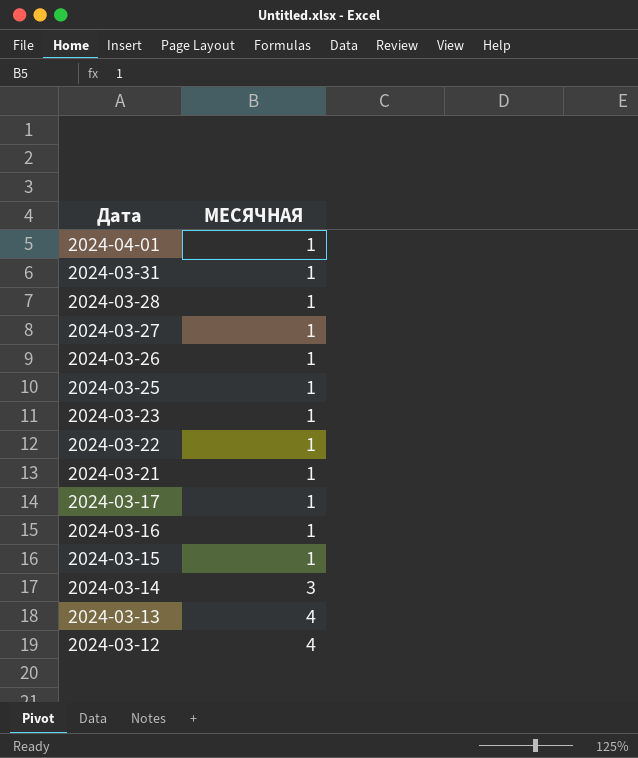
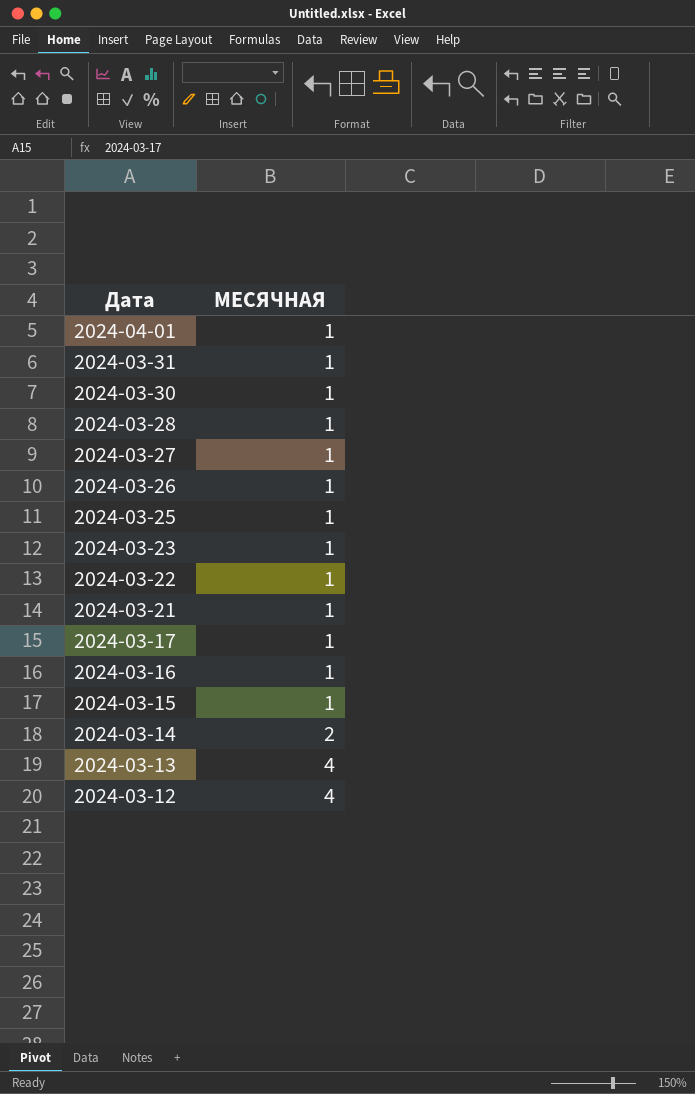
row 2024-03-30: none -> 1
2024-03-14 | МЕСЯЧНАЯ: 3 -> 2

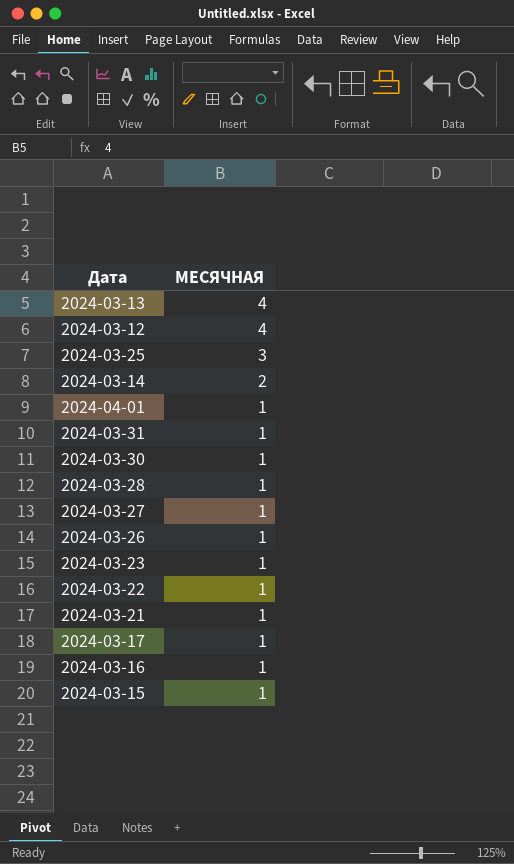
row order: Дата descending -> МЕСЯЧНАЯ descending
2024-03-25 | МЕСЯЧНАЯ: 1 -> 3

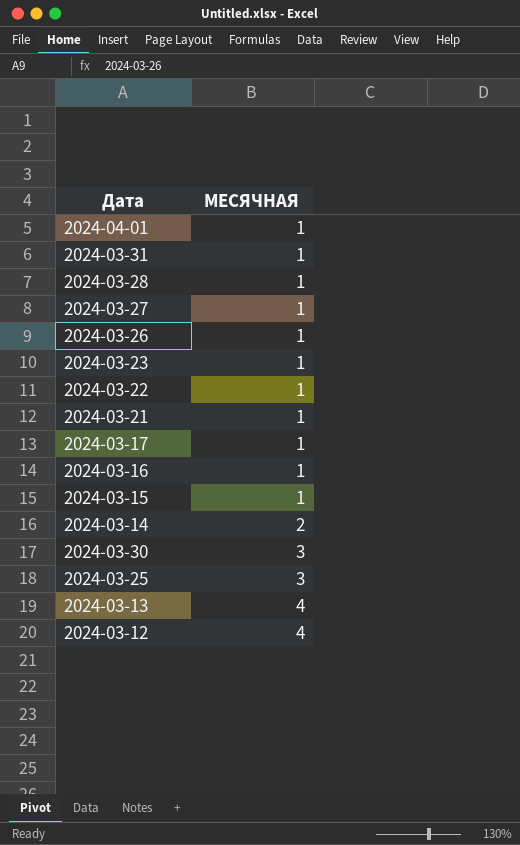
row order: МЕСЯЧНАЯ descending -> МЕСЯЧНАЯ ascending
2024-03-30 | МЕСЯЧНАЯ: 1 -> 3

